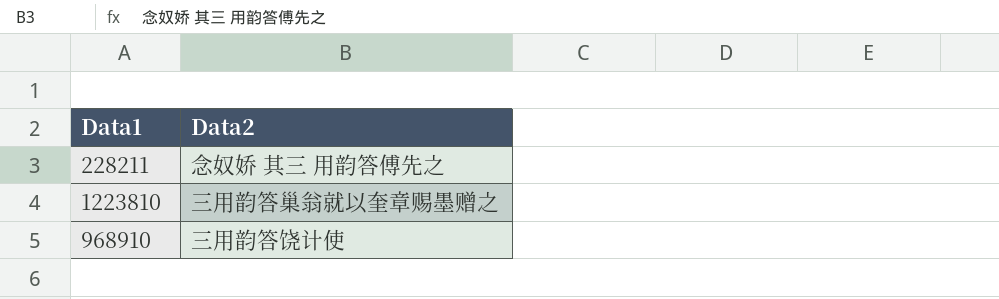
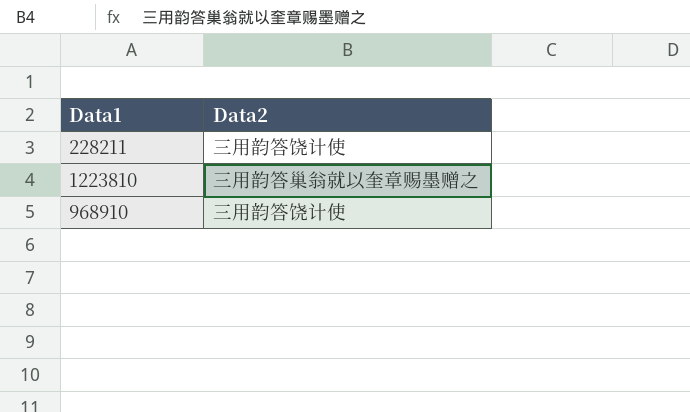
228211 | Data2: 念奴娇 其三 用韵答傅先之 -> 三用韵答饶计使

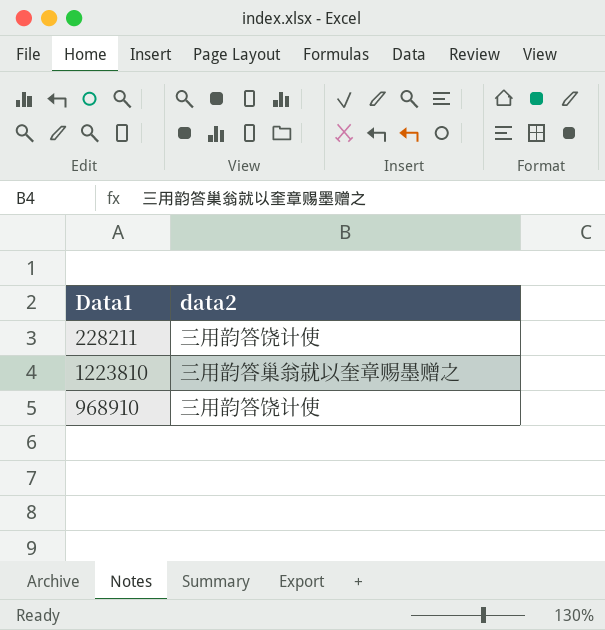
column name: Data2 -> data2

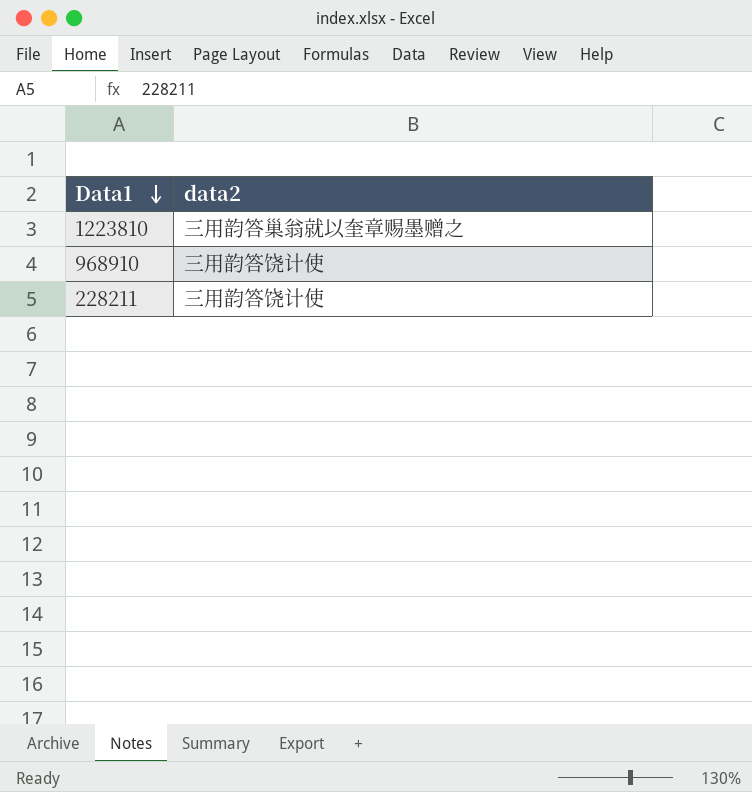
row order: none -> Data1 descending

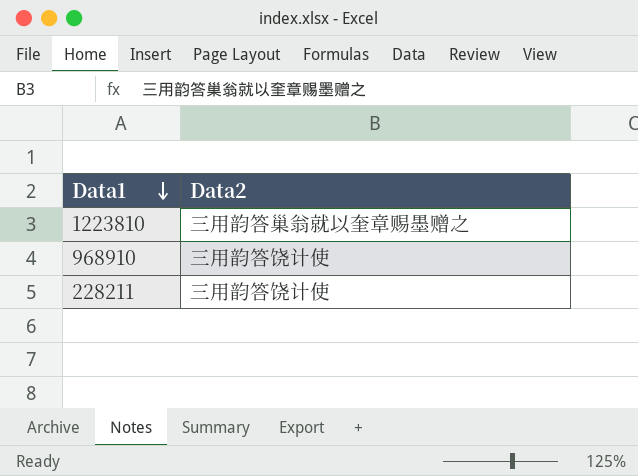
column name: data2 -> Data2

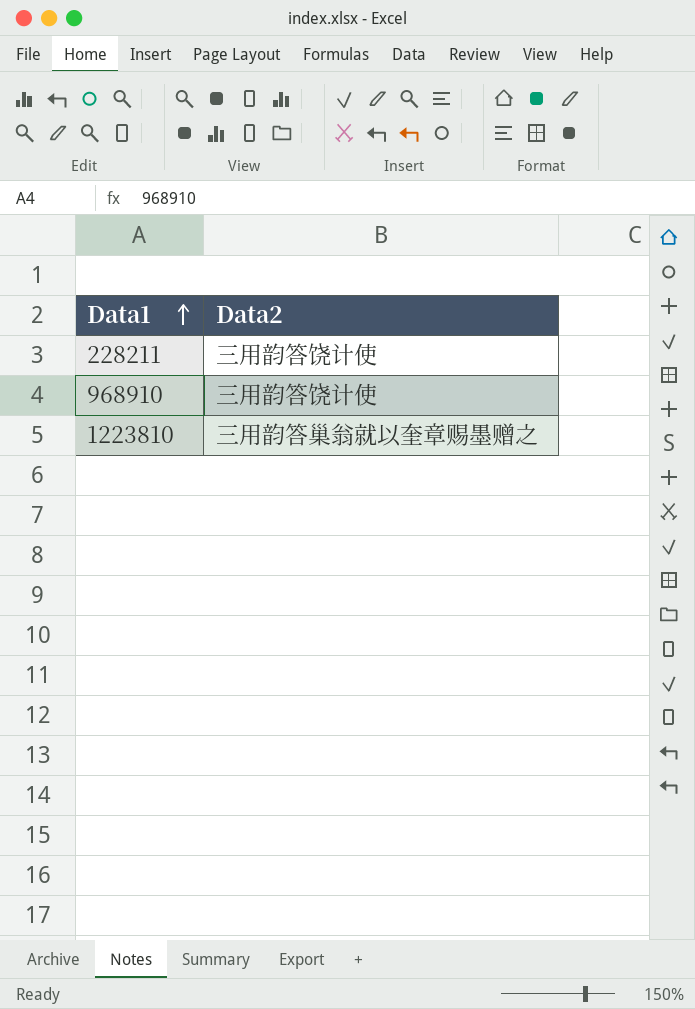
row order: Data1 descending -> Data1 ascending

